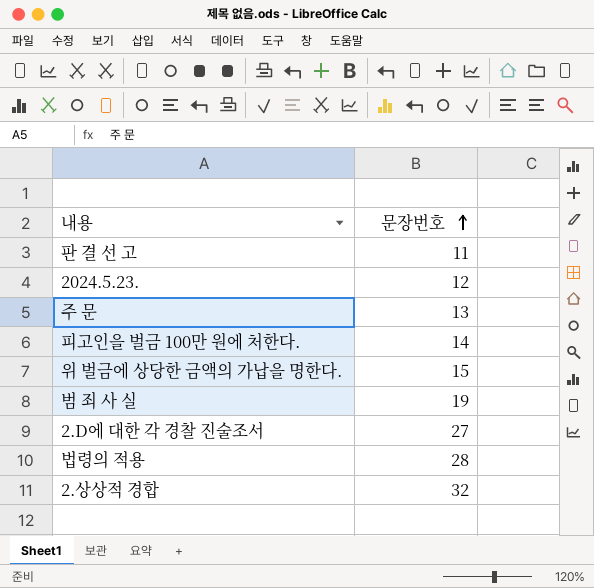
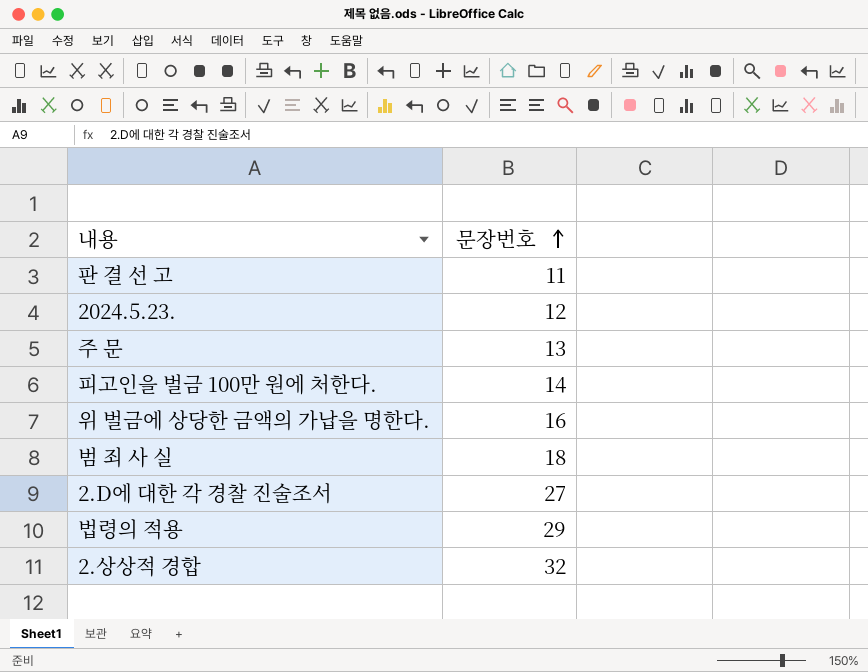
위 벌금에 상당한 금액의 가납을 명한다. | 문장번호: 15 -> 16
범 죄 사 실 | 문장번호: 19 -> 18
법령의 적용 | 문장번호: 28 -> 29

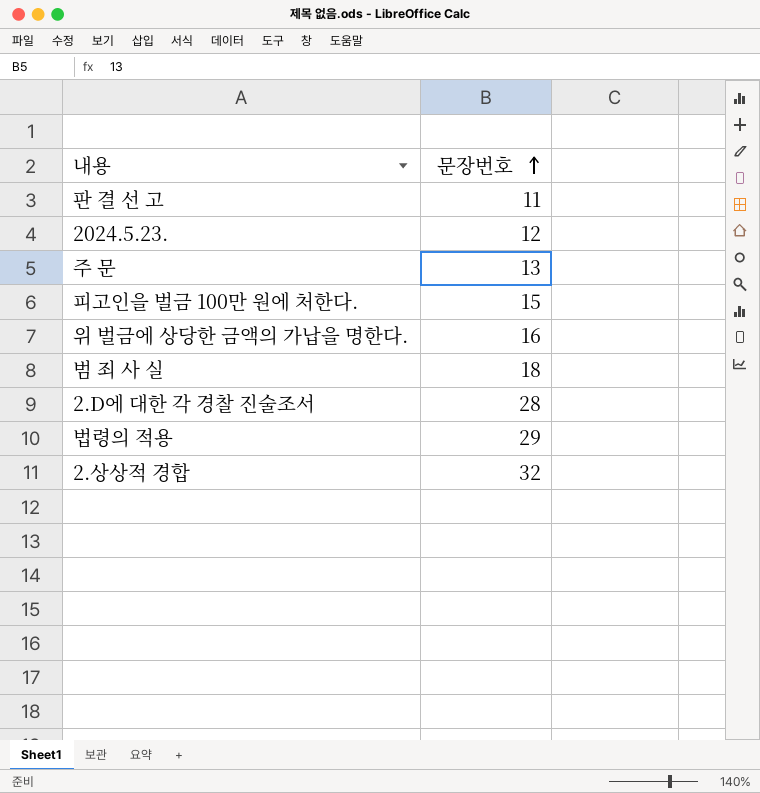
피고인을 벌금 100만 원에 처한다. | 문장번호: 14 -> 15
2.D에 대한 각 경찰 진술조서 | 문장번호: 27 -> 28

